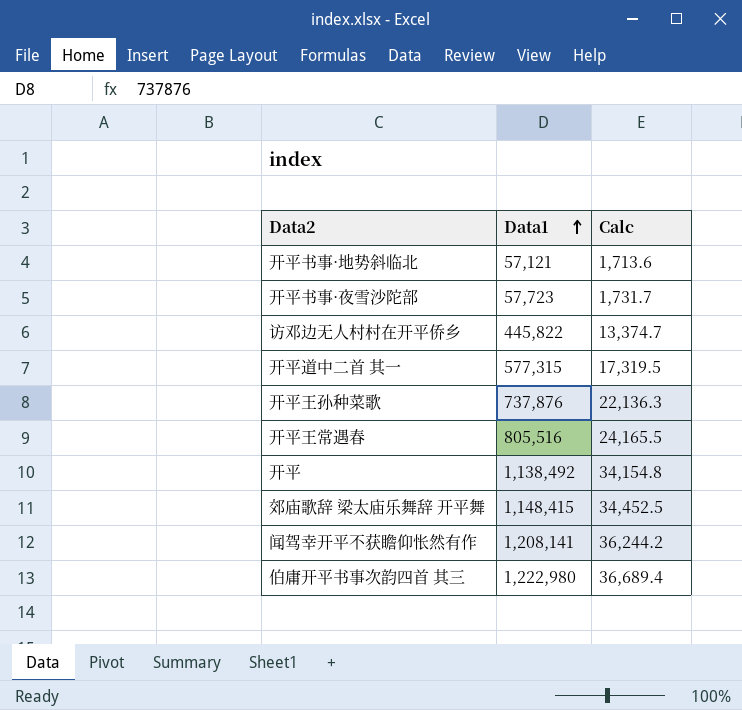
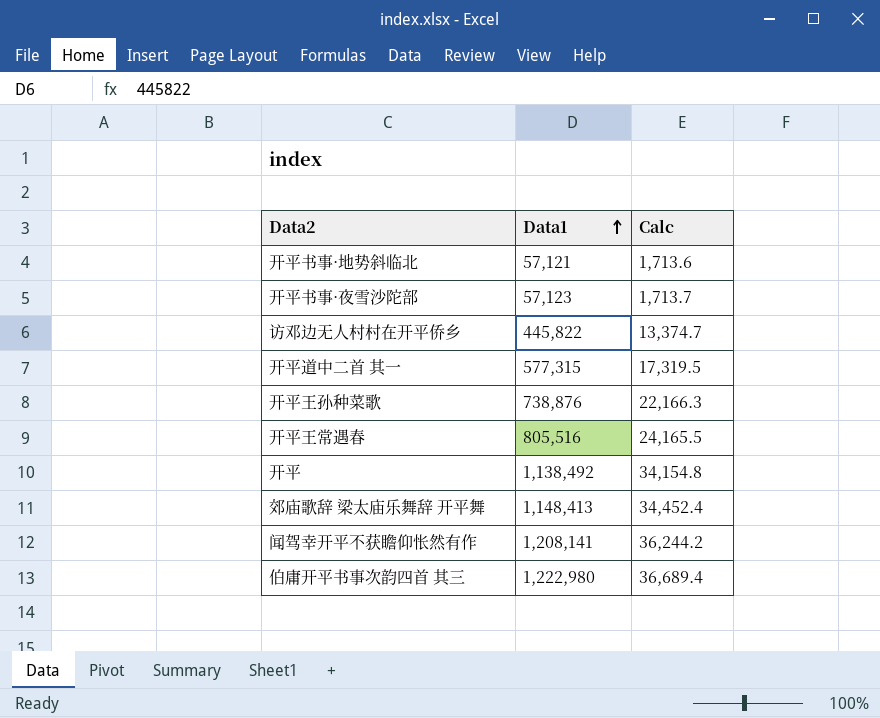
开平书事·夜雪沙陀部 | Data1: 57,723 -> 57,123
开平书事·夜雪沙陀部 | Calc: 1,731.7 -> 1,713.7
开平王孙种菜歌 | Data1: 737,876 -> 738,876
开平王孙种菜歌 | Calc: 22,136.3 -> 22,166.3
郊庙歌辞 梁太庙乐舞辞 开平舞 | Data1: 1,148,415 -> 1,148,413
郊庙歌辞 梁太庙乐舞辞 开平舞 | Calc: 34,452.5 -> 34,452.4

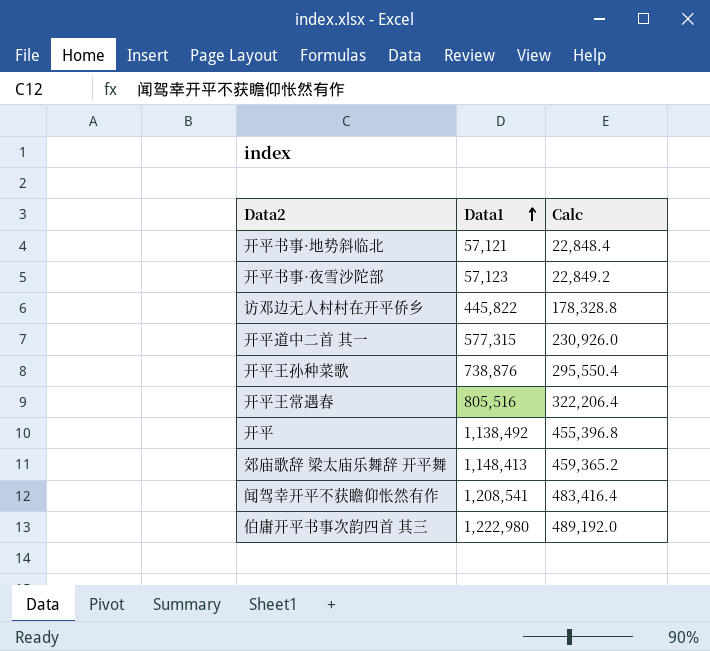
column Calc | formula: [Data1] * 0.03 -> [Data1] * 0.4
闻驾幸开平不获瞻仰怅然有作 | Data1: 1,208,141 -> 1,208,541

